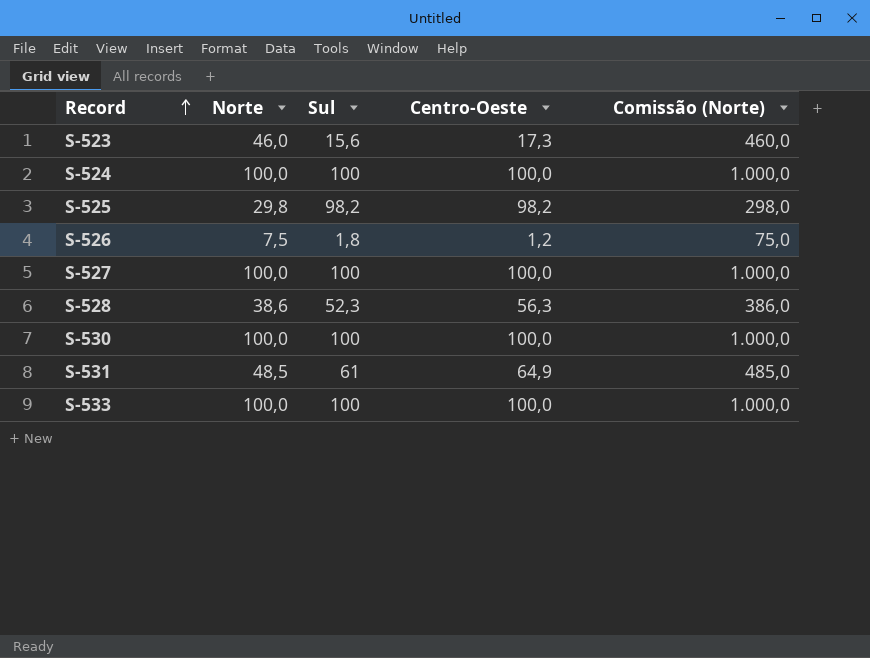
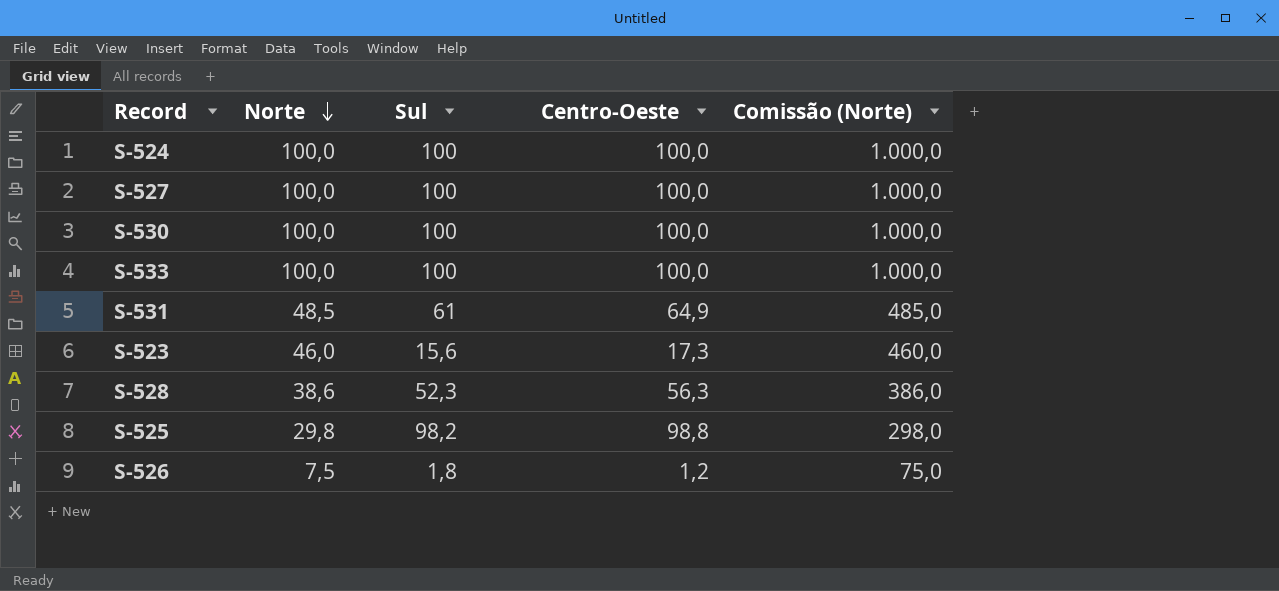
row order: Record ascending -> Norte descending
S-525 | Centro-Oeste: 98,2 -> 98,8

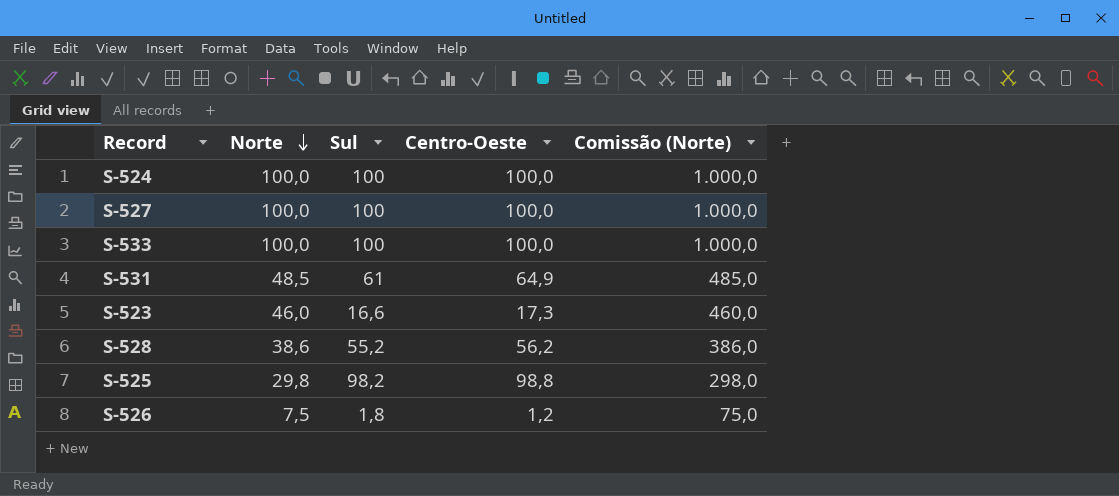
row S-530: 100,0 | 100 | 100,0 | 1.000,0 -> none
S-523 | Sul: 15,6 -> 16,6
S-528 | Sul: 52,3 -> 55,2
S-528 | Centro-Oeste: 56,3 -> 56,2

